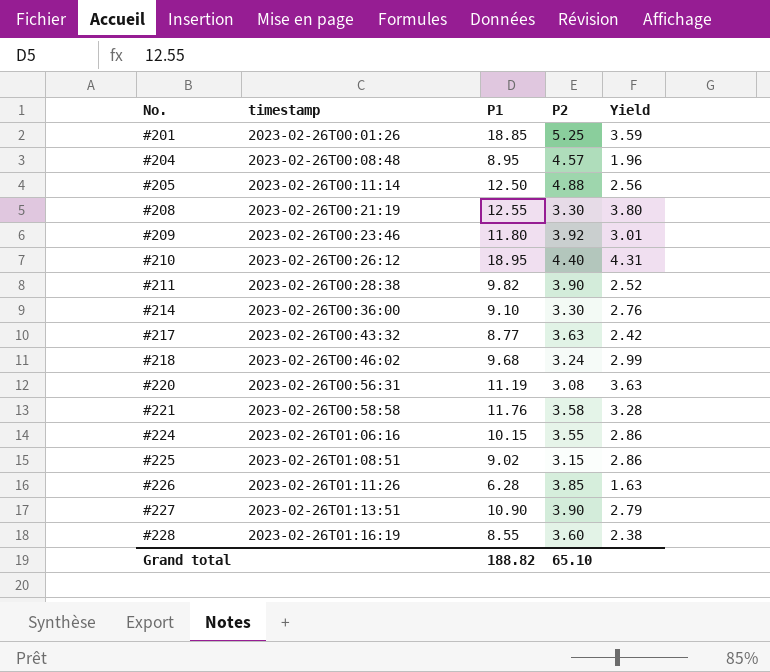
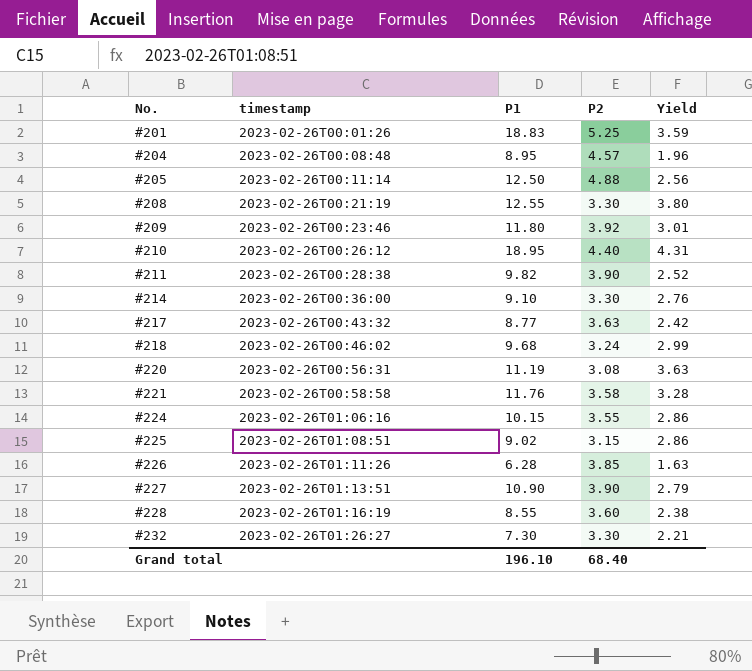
#201 | P1: 18.85 -> 18.83
row #232: none -> 2023-02-26T01:26:27 | 7.30 | 3.30 | 2.21
Grand total | P1: 188.82 -> 196.10
Grand total | P2: 65.10 -> 68.40

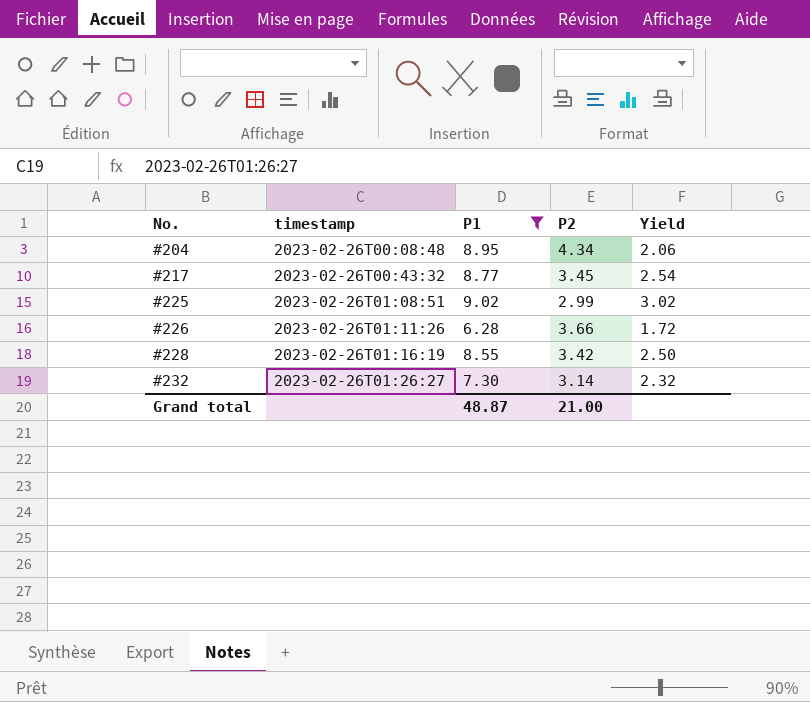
filter: none -> P1 <= 9.02
#204 | P2: 4.57 -> 4.34
#204 | Yield: 1.96 -> 2.06
#217 | P2: 3.63 -> 3.45
#217 | Yield: 2.42 -> 2.54
#225 | P2: 3.15 -> 2.99
#225 | Yield: 2.86 -> 3.02
#226 | P2: 3.85 -> 3.66
#226 | Yield: 1.63 -> 1.72
#228 | P2: 3.60 -> 3.42
#228 | Yield: 2.38 -> 2.50
#232 | P2: 3.30 -> 3.14
#232 | Yield: 2.21 -> 2.32
Grand total | P1: 196.10 -> 48.87
Grand total | P2: 68.40 -> 21.00

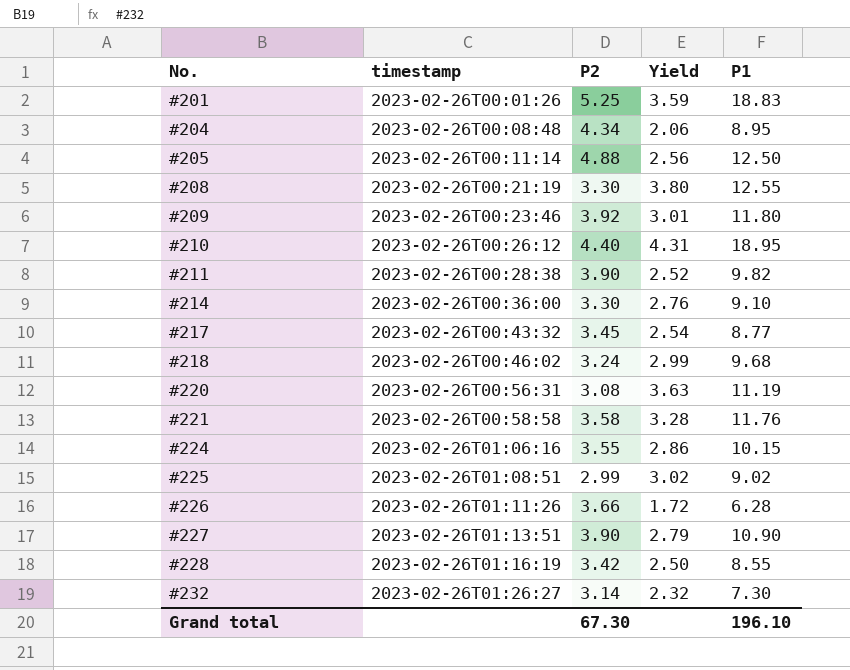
filter: P1 <= 9.02 -> none
column P1 | position: 3 -> 5
Grand total | P2: 21.00 -> 67.30
Grand total | P1: 48.87 -> 196.10

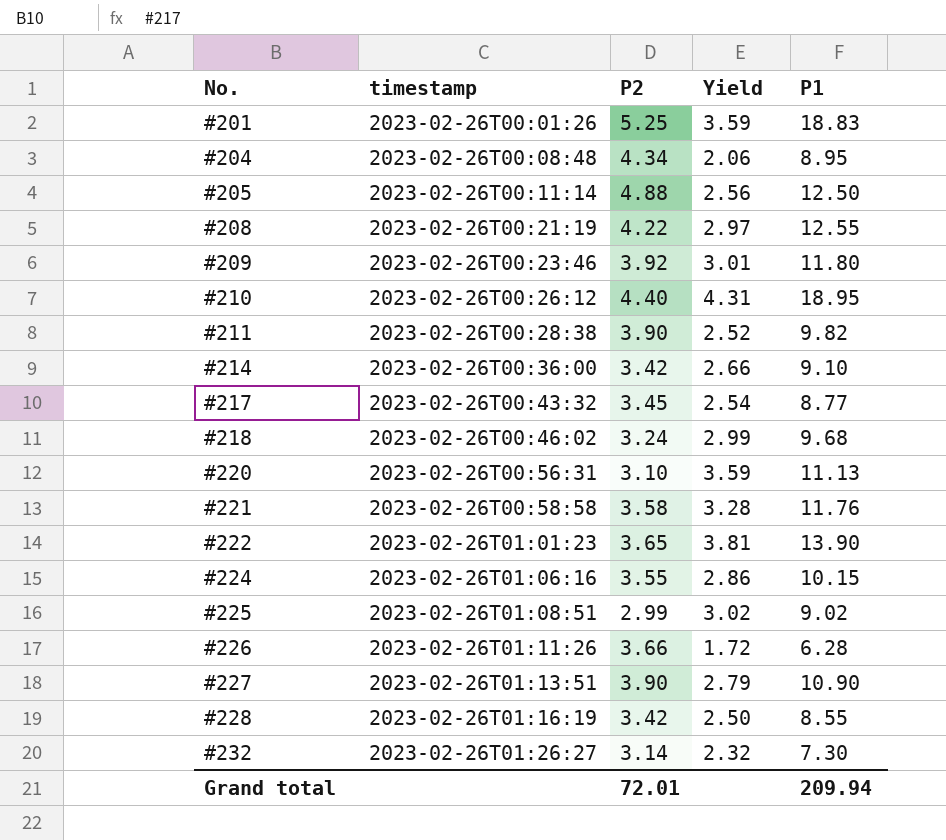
#208 | P2: 3.30 -> 4.22
#208 | Yield: 3.80 -> 2.97
#214 | P2: 3.30 -> 3.42
#214 | Yield: 2.76 -> 2.66
#220 | P2: 3.08 -> 3.10
#220 | Yield: 3.63 -> 3.59
#220 | P1: 11.19 -> 11.13
row #222: none -> 2023-02-26T01:01:23 | 3.65 | 3.81 | 13.90
Grand total | P2: 67.30 -> 72.01
Grand total | P1: 196.10 -> 209.94

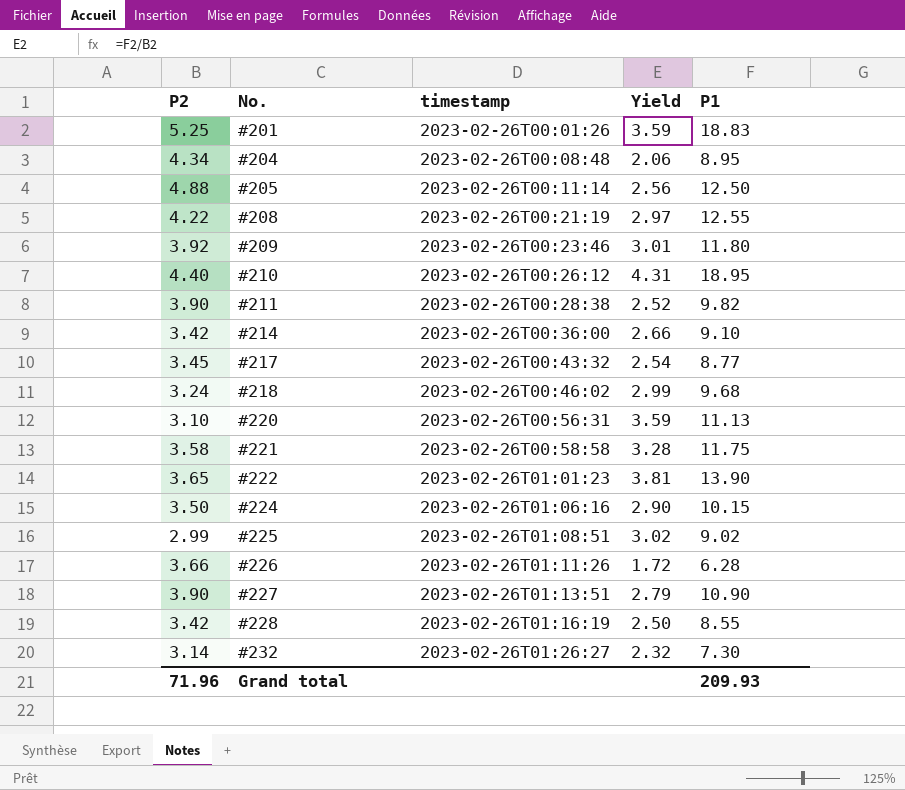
column P2 | position: 3 -> 1
#221 | P1: 11.76 -> 11.75
#224 | P2: 3.55 -> 3.50
#224 | Yield: 2.86 -> 2.90
Grand total | P2: 72.01 -> 71.96
Grand total | P1: 209.94 -> 209.93

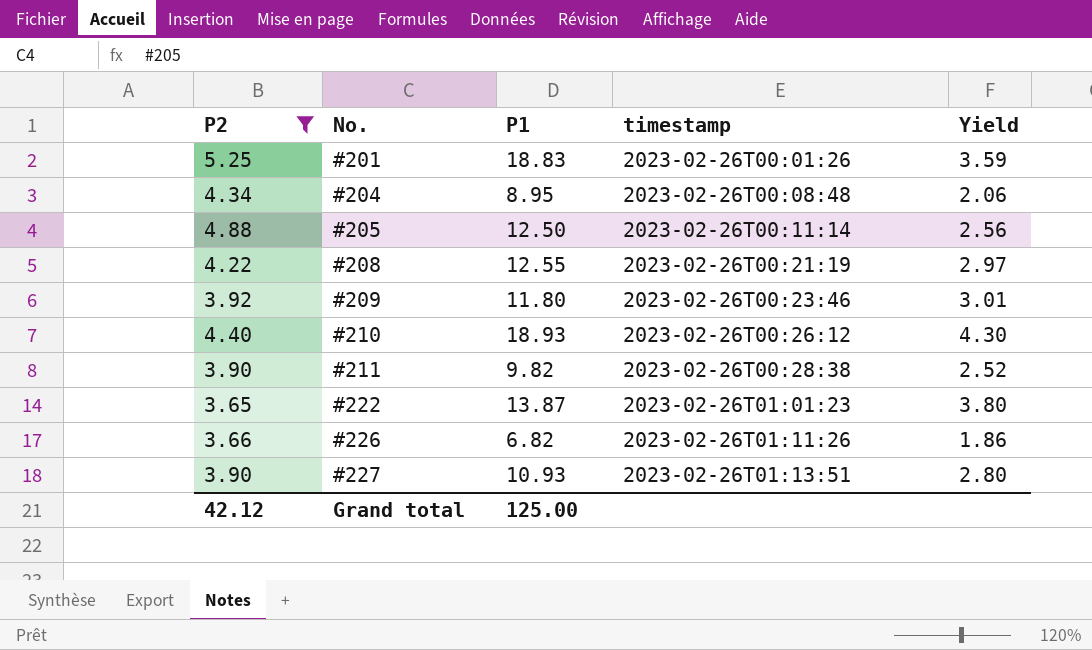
filter: none -> P2 >= 3.65
column P1 | position: 5 -> 3
#210 | P1: 18.95 -> 18.93
#210 | Yield: 4.31 -> 4.30
#222 | P1: 13.90 -> 13.87
#222 | Yield: 3.81 -> 3.80
#226 | P1: 6.28 -> 6.82
#226 | Yield: 1.72 -> 1.86
#227 | P1: 10.90 -> 10.93
#227 | Yield: 2.79 -> 2.80
Grand total | P2: 71.96 -> 42.12
Grand total | P1: 209.93 -> 125.00

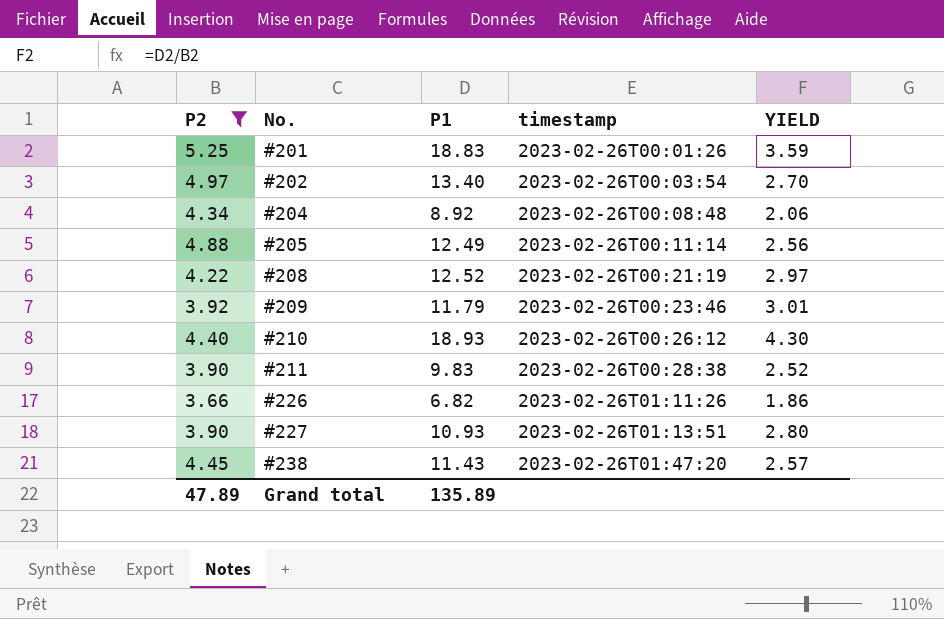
column name: Yield -> YIELD
row #222: 3.65 | 13.87 | 2023-02-26T01:01:23 | 3.80 -> none
row #202: none -> 4.97 | 13.40 | 2023-02-26T00:03:54 | 2.70
#204 | P1: 8.95 -> 8.92
#205 | P1: 12.50 -> 12.49
#208 | P1: 12.55 -> 12.52
#209 | P1: 11.80 -> 11.79
#211 | P1: 9.82 -> 9.83
row #238: none -> 4.45 | 11.43 | 2023-02-26T01:47:20 | 2.57
Grand total | P2: 42.12 -> 47.89
Grand total | P1: 125.00 -> 135.89

